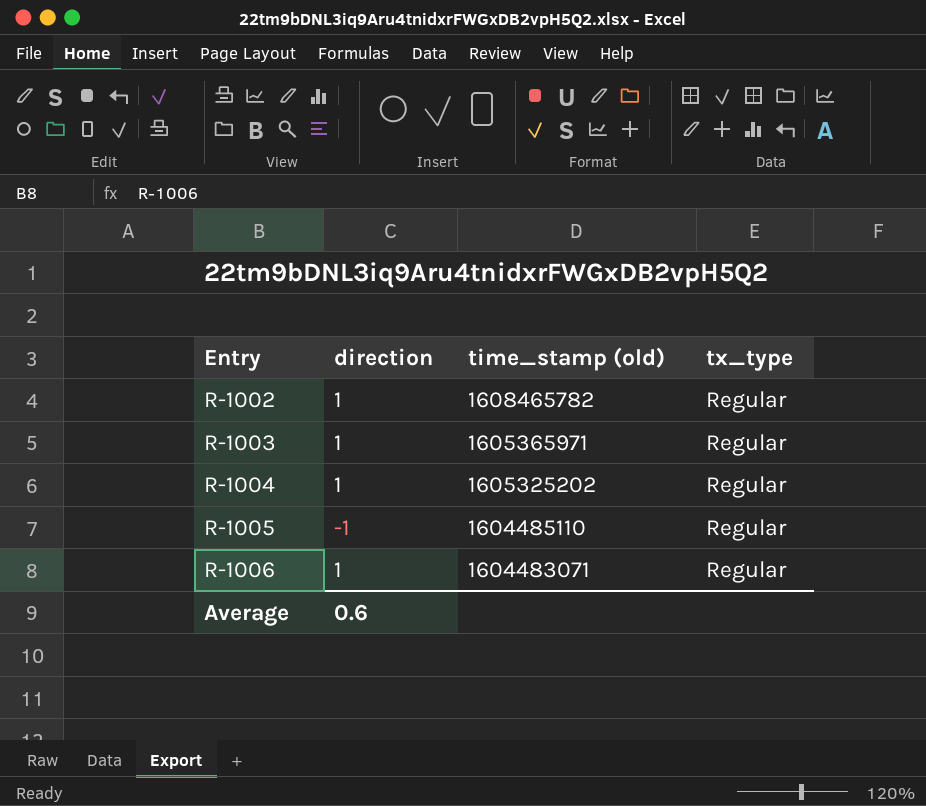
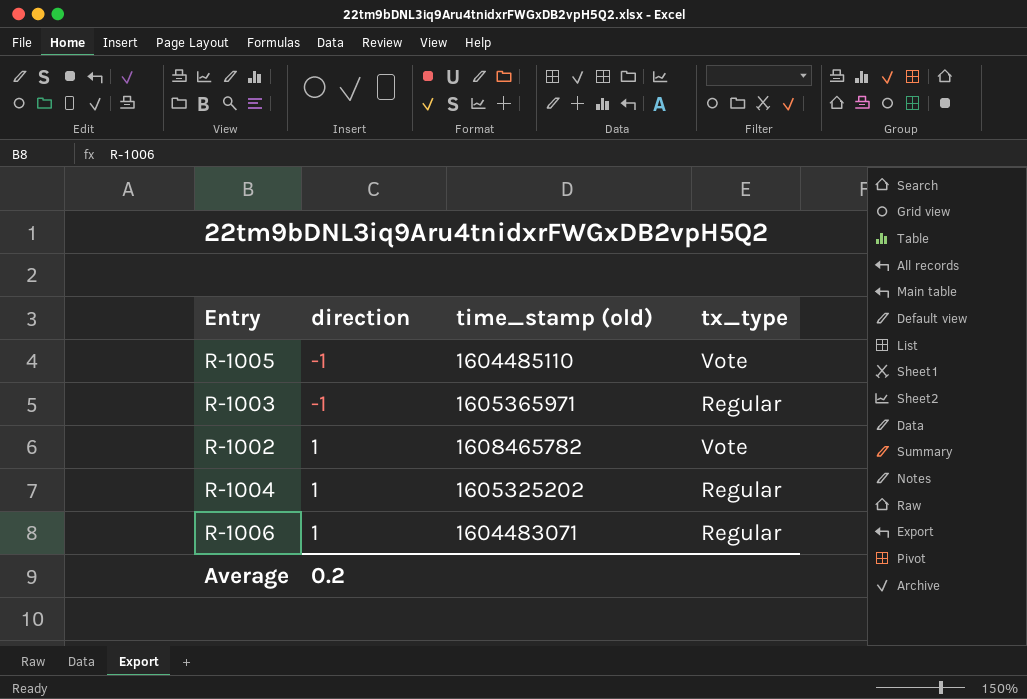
row order: Entry ascending -> direction ascending
R-1005 | tx_type: Regular -> Vote
R-1003 | direction: 1 -> -1
R-1002 | tx_type: Regular -> Vote
Average | direction: 0.6 -> 0.2

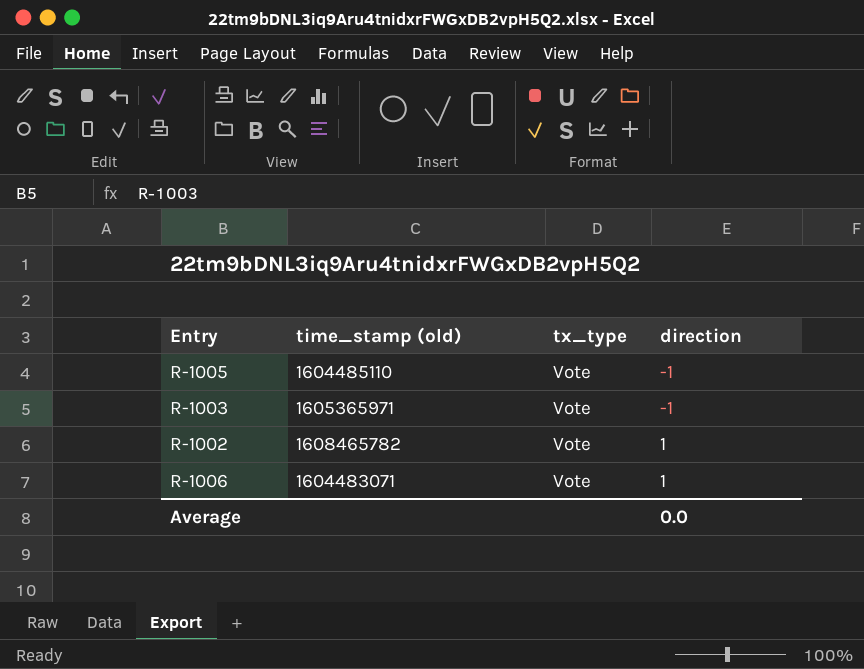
column direction | position: 2 -> 4
row R-1004: 1 | 1605325202 | Regular -> none
R-1003 | tx_type: Regular -> Vote
R-1006 | tx_type: Regular -> Vote
Average | direction: 0.2 -> 0.0

